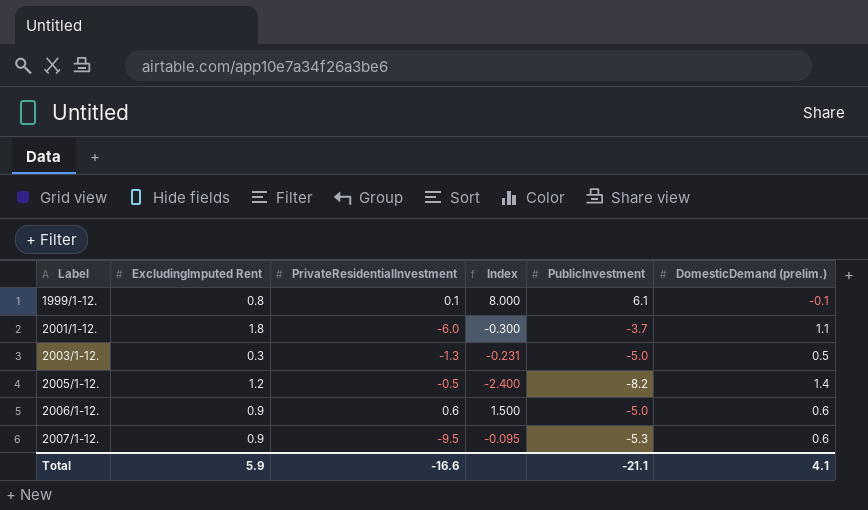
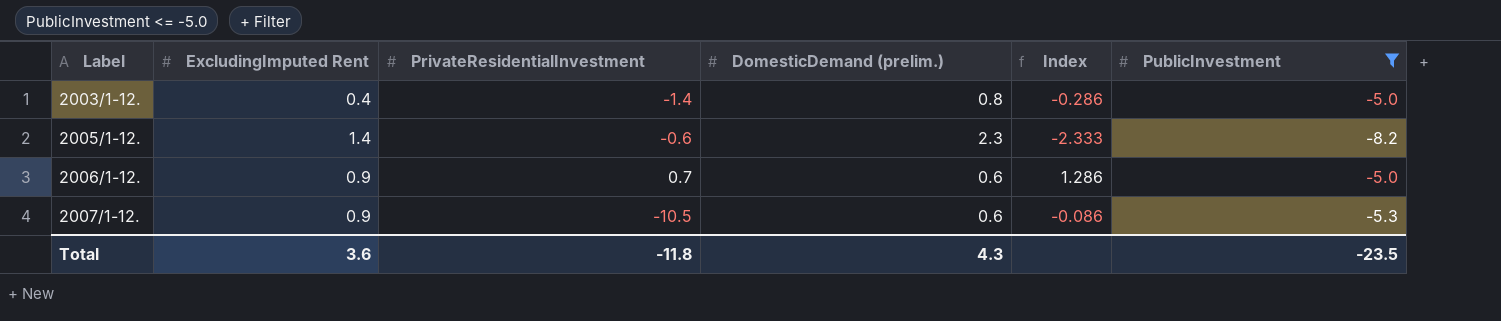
filter: none -> PublicInvestment <= -5.0
column DomesticDemand (prelim.) | position: 6 -> 4
2003/1-12. | ExcludingImputed Rent: 0.3 -> 0.4
2003/1-12. | PrivateResidentialInvestment: -1.3 -> -1.4
2003/1-12. | DomesticDemand (prelim.): 0.5 -> 0.8
2003/1-12. | Index: -0.231 -> -0.286
2005/1-12. | ExcludingImputed Rent: 1.2 -> 1.4
2005/1-12. | PrivateResidentialInvestment: -0.5 -> -0.6
2005/1-12. | DomesticDemand (prelim.): 1.4 -> 2.3
2005/1-12. | Index: -2.400 -> -2.333
2006/1-12. | PrivateResidentialInvestment: 0.6 -> 0.7
2006/1-12. | Index: 1.500 -> 1.286
2007/1-12. | PrivateResidentialInvestment: -9.5 -> -10.5
2007/1-12. | Index: -0.095 -> -0.086
Total | ExcludingImputed Rent: 5.9 -> 3.6
Total | PrivateResidentialInvestment: -16.6 -> -11.8
Total | DomesticDemand (prelim.): 4.1 -> 4.3
Total | PublicInvestment: -21.1 -> -23.5

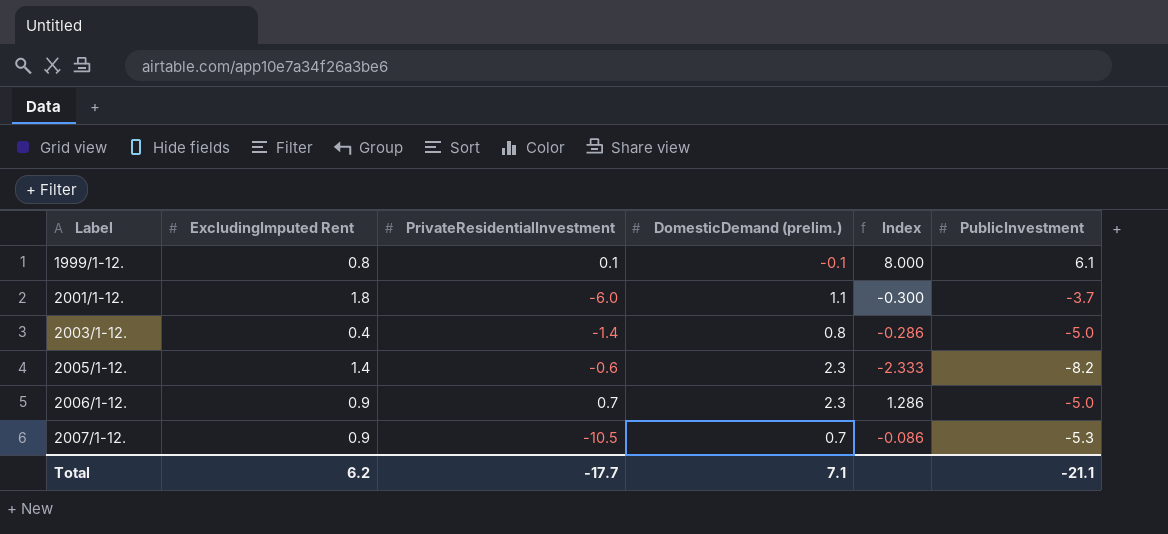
filter: PublicInvestment <= -5.0 -> none
2006/1-12. | DomesticDemand (prelim.): 0.6 -> 2.3
2007/1-12. | DomesticDemand (prelim.): 0.6 -> 0.7
Total | ExcludingImputed Rent: 3.6 -> 6.2
Total | PrivateResidentialInvestment: -11.8 -> -17.7
Total | DomesticDemand (prelim.): 4.3 -> 7.1
Total | PublicInvestment: -23.5 -> -21.1

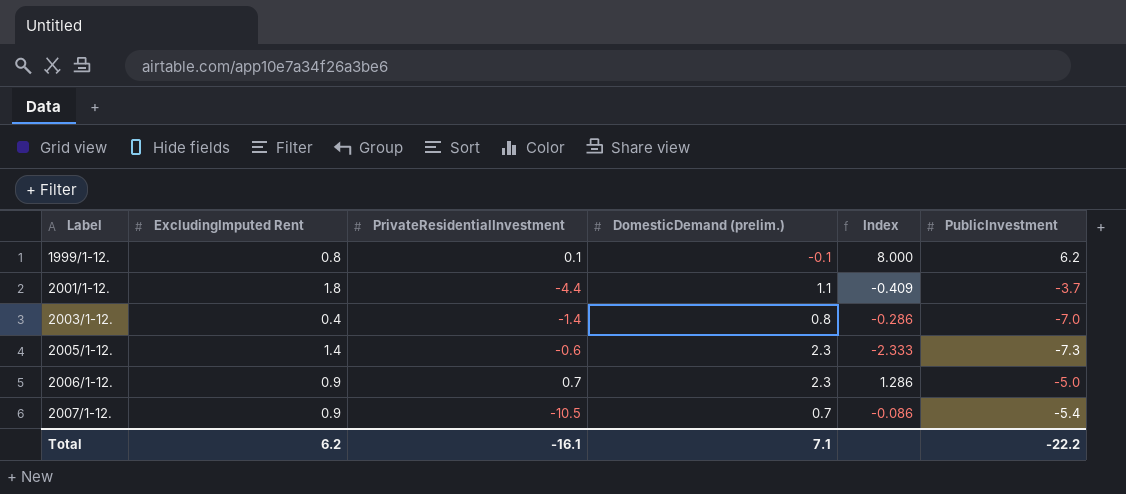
1999/1-12. | PublicInvestment: 6.1 -> 6.2
2001/1-12. | PrivateResidentialInvestment: -6.0 -> -4.4
2001/1-12. | Index: -0.300 -> -0.409
2003/1-12. | PublicInvestment: -5.0 -> -7.0
2005/1-12. | PublicInvestment: -8.2 -> -7.3
2007/1-12. | PublicInvestment: -5.3 -> -5.4
Total | PrivateResidentialInvestment: -17.7 -> -16.1
Total | PublicInvestment: -21.1 -> -22.2

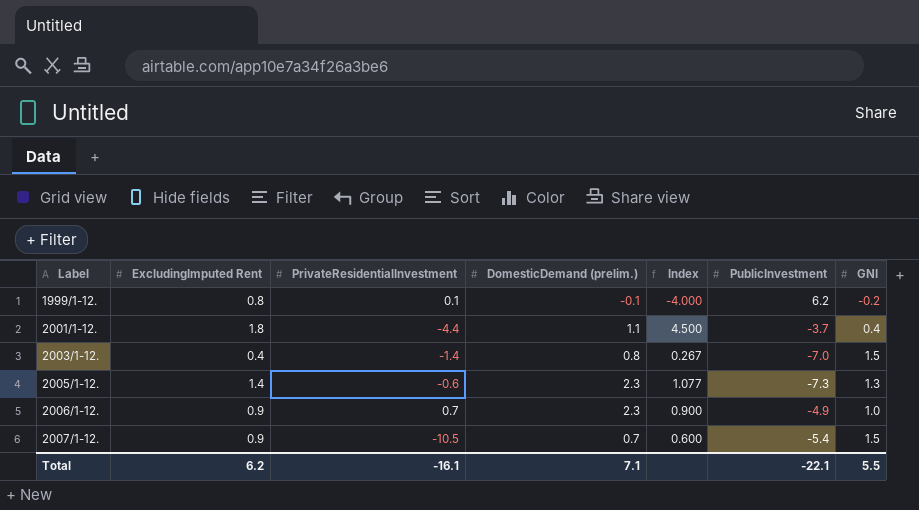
column Index | formula: [ExcludingImputed Rent] / [PrivateResidentialInvestment] -> [ExcludingImputed Rent] / [GNI]
column GNI | position: none -> 7
2006/1-12. | PublicInvestment: -5.0 -> -4.9
Total | PublicInvestment: -22.2 -> -22.1

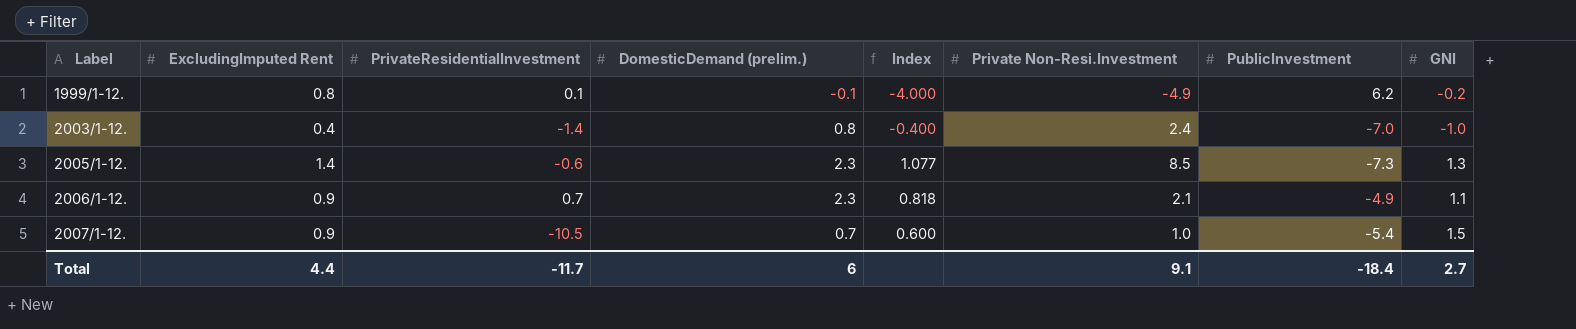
column Private Non-Resi.Investment | position: none -> 6
row 2001/1-12.: 1.8 | -4.4 | 1.1 | 4.500 | -3.7 | 0.4 -> none
2003/1-12. | Index: 0.267 -> -0.400
2003/1-12. | GNI: 1.5 -> -1.0
2006/1-12. | Index: 0.900 -> 0.818
2006/1-12. | GNI: 1.0 -> 1.1
Total | ExcludingImputed Rent: 6.2 -> 4.4
Total | PrivateResidentialInvestment: -16.1 -> -11.7
Total | DomesticDemand (prelim.): 7.1 -> 6
Total | PublicInvestment: -22.1 -> -18.4
Total | GNI: 5.5 -> 2.7

